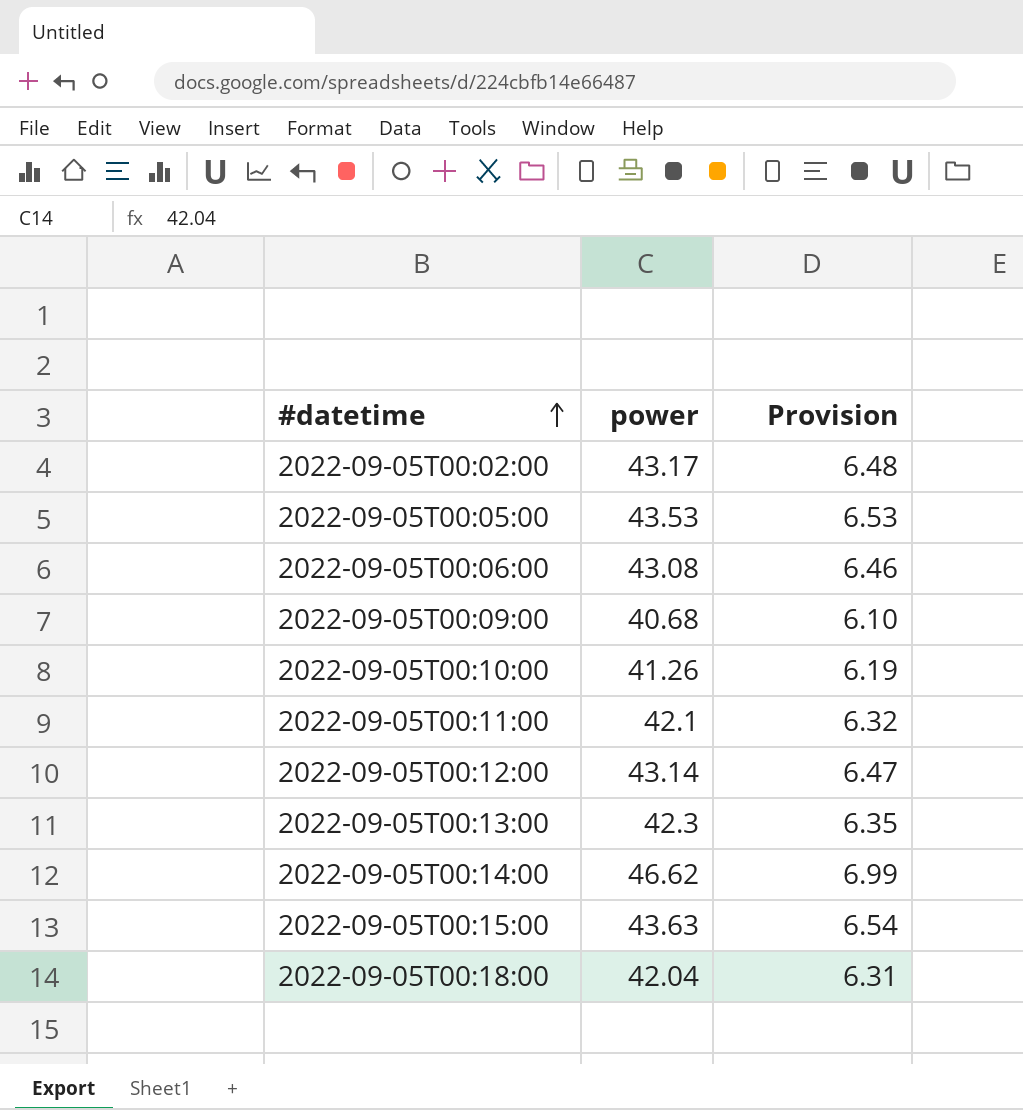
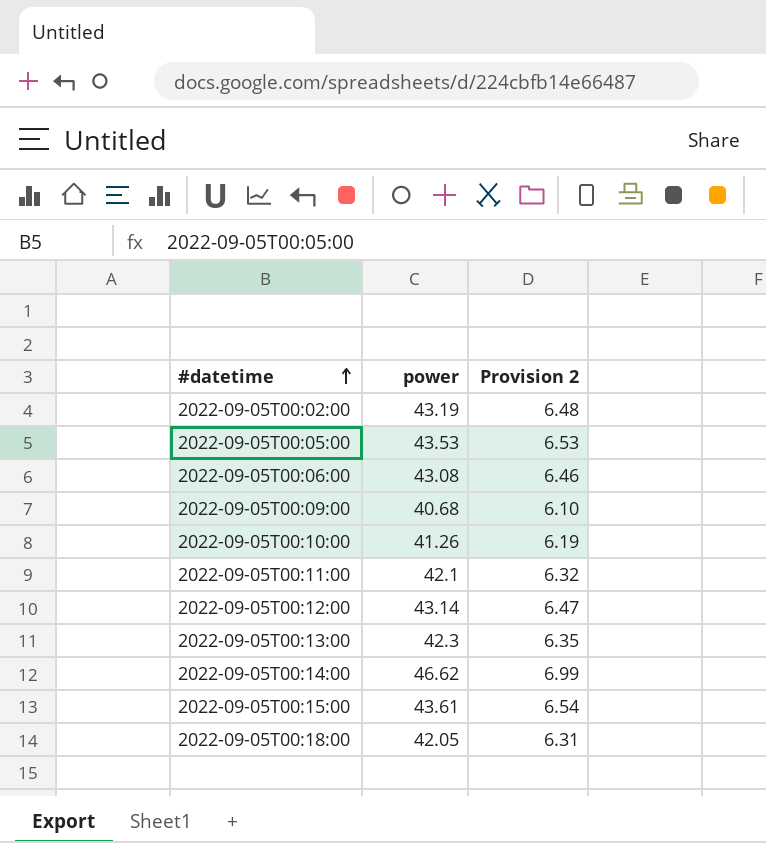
column name: Provision -> Provision 2
2022-09-05T00:02:00 | power: 43.17 -> 43.19
2022-09-05T00:15:00 | power: 43.63 -> 43.61
2022-09-05T00:18:00 | power: 42.04 -> 42.05

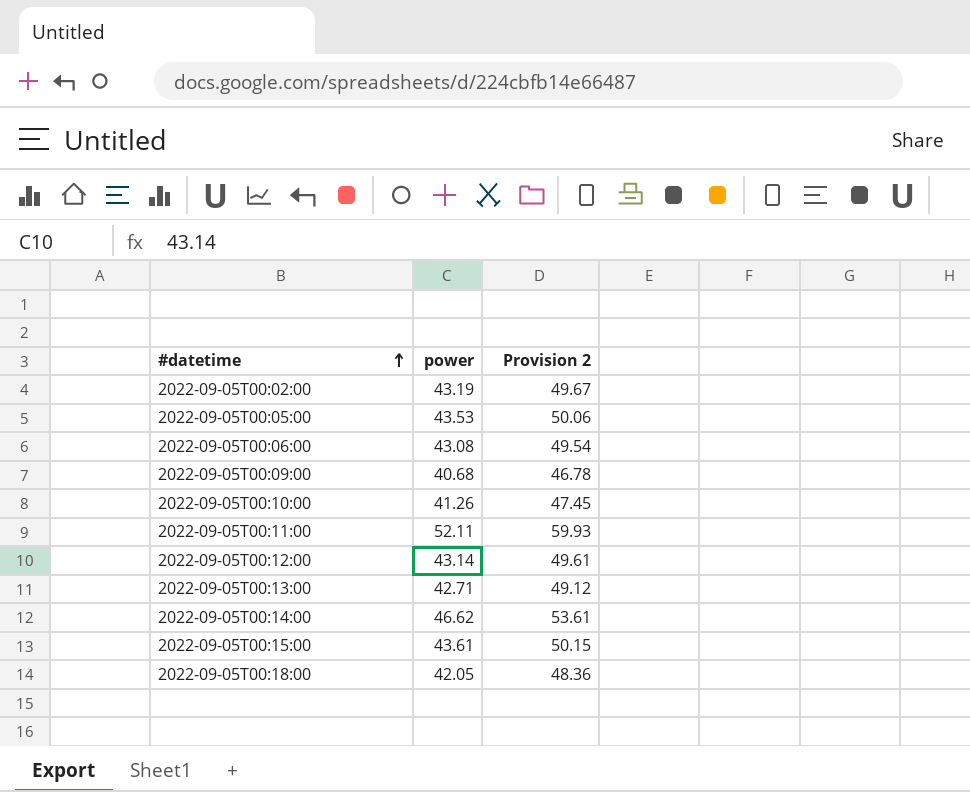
column Provision 2 | formula: [power] * 0.15 -> [power] * 1.15
2022-09-05T00:11:00 | power: 42.1 -> 52.11
2022-09-05T00:13:00 | power: 42.3 -> 42.71

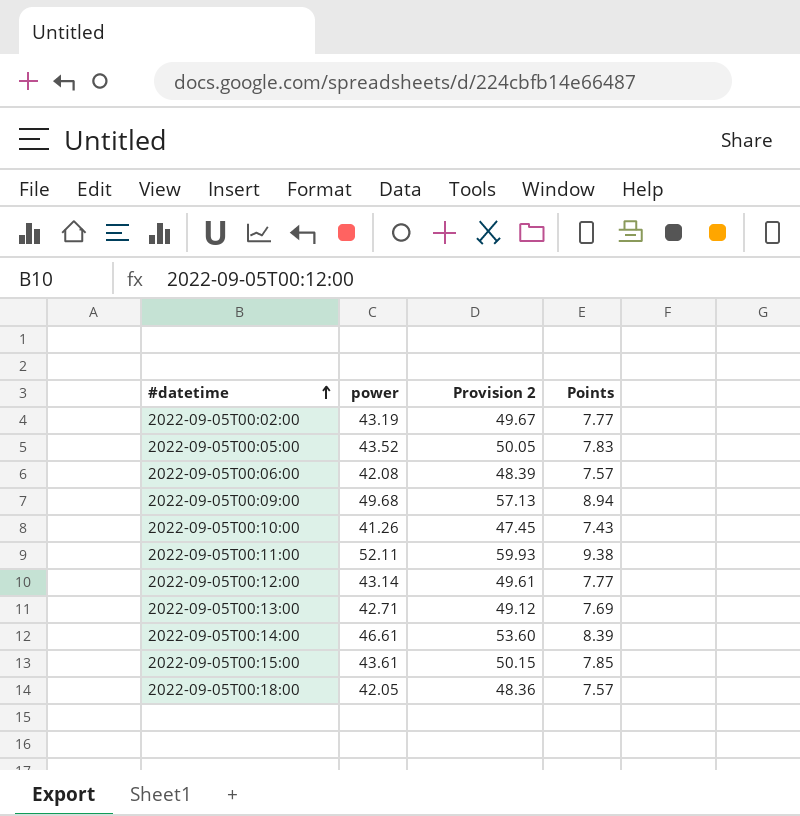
column Points | formula: none -> [power] * 0.18
2022-09-05T00:05:00 | power: 43.53 -> 43.52
2022-09-05T00:05:00 | Provision 2: 50.06 -> 50.05
2022-09-05T00:06:00 | power: 43.08 -> 42.08
2022-09-05T00:06:00 | Provision 2: 49.54 -> 48.39
2022-09-05T00:09:00 | power: 40.68 -> 49.68
2022-09-05T00:09:00 | Provision 2: 46.78 -> 57.13
2022-09-05T00:14:00 | power: 46.62 -> 46.61
2022-09-05T00:14:00 | Provision 2: 53.61 -> 53.60

